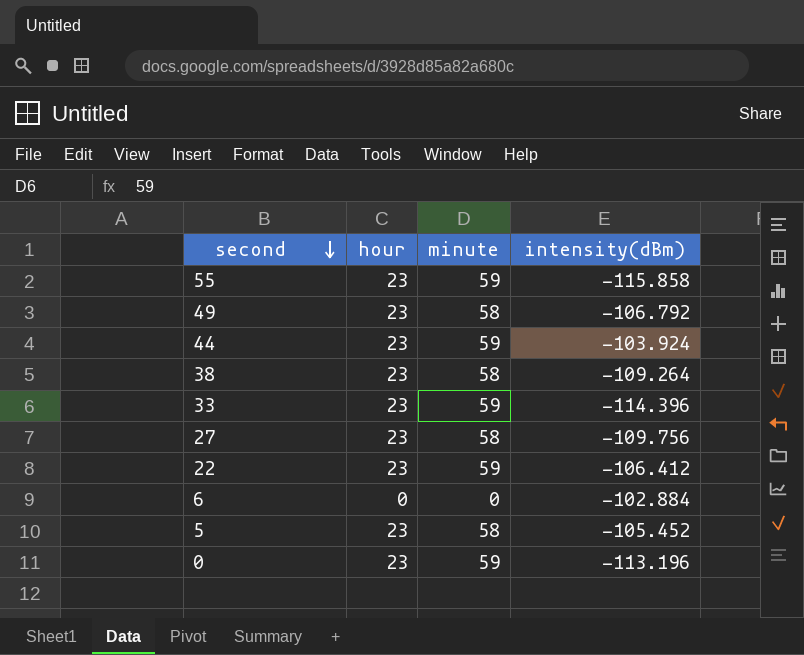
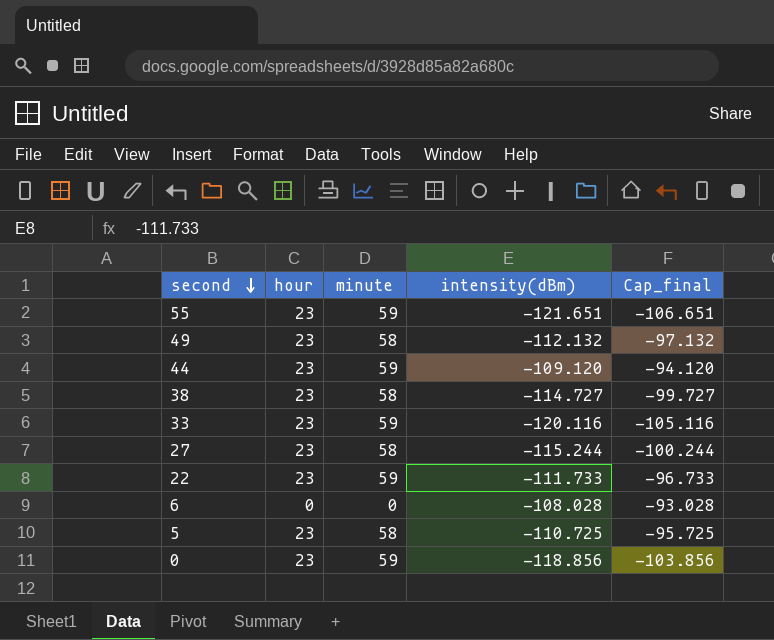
column Cap_final | formula: none -> [intensity(dBm)] + 15
55 | intensity(dBm): -115.858 -> -121.651
49 | intensity(dBm): -106.792 -> -112.132
44 | intensity(dBm): -103.924 -> -109.120
38 | intensity(dBm): -109.264 -> -114.727
33 | intensity(dBm): -114.396 -> -120.116
27 | intensity(dBm): -109.756 -> -115.244
22 | intensity(dBm): -106.412 -> -111.733
6 | intensity(dBm): -102.884 -> -108.028
5 | intensity(dBm): -105.452 -> -110.725
0 | intensity(dBm): -113.196 -> -118.856

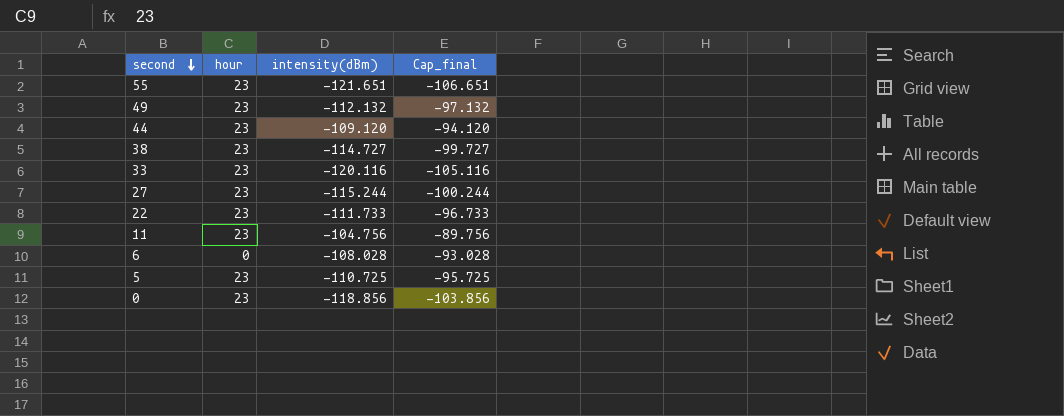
column minute | position: 3 -> none
row 11: none -> 23 | -104.756 | -89.756

